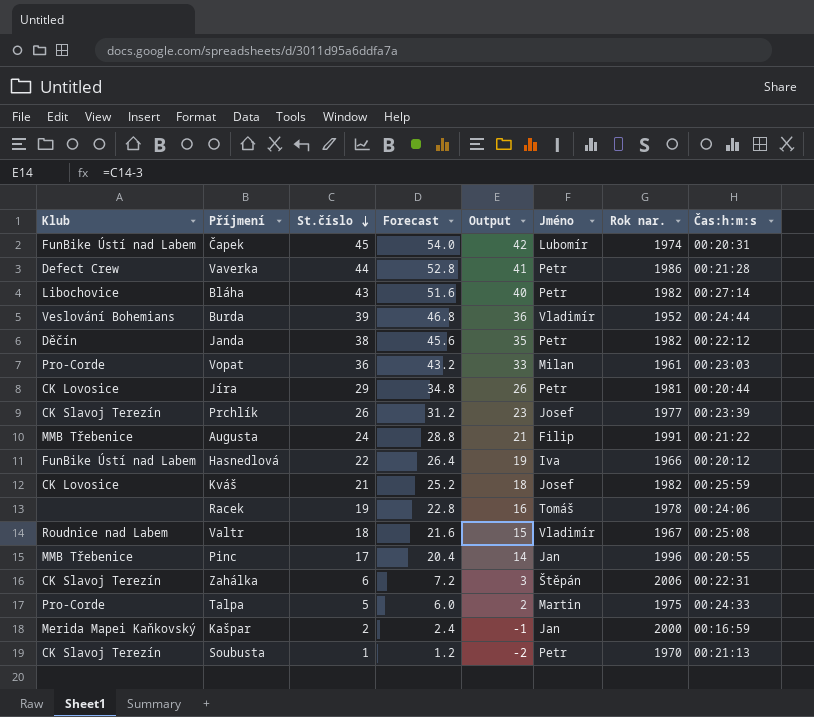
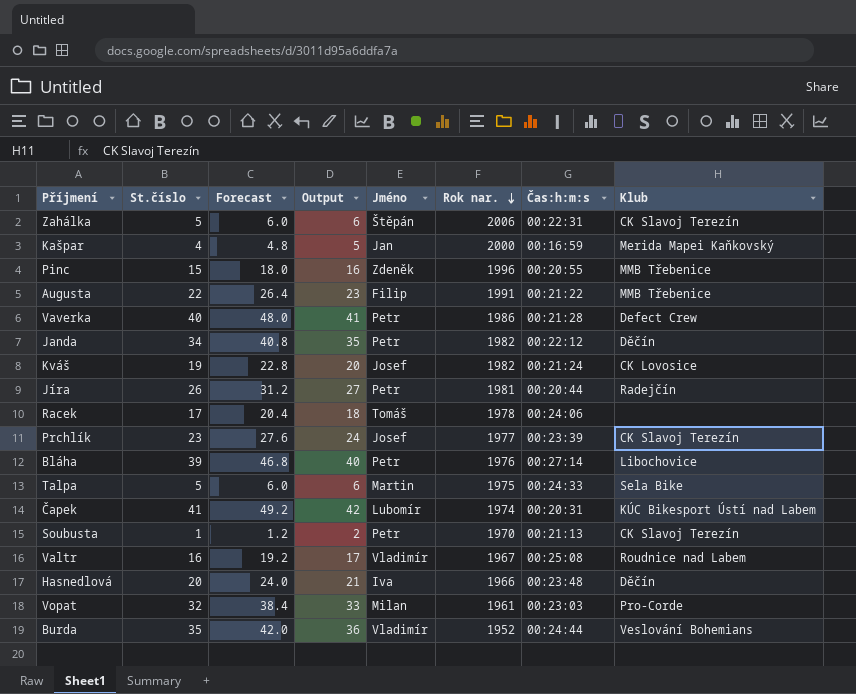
row order: St.číslo descending -> Rok nar. descending
column Output | formula: [St.číslo] - 3 -> [St.číslo] + 1
column Klub | position: 1 -> 8
Zahálka | St.číslo: 6 -> 5
Zahálka | Forecast: 7.2 -> 6.0
Kašpar | St.číslo: 2 -> 4
Kašpar | Forecast: 2.4 -> 4.8
Pinc | St.číslo: 17 -> 15
Pinc | Forecast: 20.4 -> 18.0
Pinc | Jméno: Jan -> Zdeněk
Augusta | St.číslo: 24 -> 22
Augusta | Forecast: 28.8 -> 26.4
Vaverka | St.číslo: 44 -> 40
Vaverka | Forecast: 52.8 -> 48.0
Janda | St.číslo: 38 -> 34
Janda | Forecast: 45.6 -> 40.8
Kváš | St.číslo: 21 -> 19
Kváš | Forecast: 25.2 -> 22.8
Kváš | Čas:h:m:s: 00:25:59 -> 00:21:24
Jíra | St.číslo: 29 -> 26
Jíra | Forecast: 34.8 -> 31.2
Jíra | Klub: CK Lovosice -> Radejčín
Racek | St.číslo: 19 -> 17
Racek | Forecast: 22.8 -> 20.4
Prchlík | St.číslo: 26 -> 23
Prchlík | Forecast: 31.2 -> 27.6
Bláha | St.číslo: 43 -> 39
Bláha | Forecast: 51.6 -> 46.8
Bláha | Rok nar.: 1982 -> 1976
Talpa | Klub: Pro-Corde -> Sela Bike
Čapek | St.číslo: 45 -> 41
Čapek | Forecast: 54.0 -> 49.2
Čapek | Klub: FunBike Ústí nad Labem -> KÚC Bikesport Ústí nad Labem
Valtr | St.číslo: 18 -> 16
Valtr | Forecast: 21.6 -> 19.2
Hasnedlová | St.číslo: 22 -> 20
Hasnedlová | Forecast: 26.4 -> 24.0
Hasnedlová | Čas:h:m:s: 00:20:12 -> 00:23:48
Hasnedlová | Klub: FunBike Ústí nad Labem -> Děčín
Vopat | St.číslo: 36 -> 32
Vopat | Forecast: 43.2 -> 38.4
Burda | St.číslo: 39 -> 35
Burda | Forecast: 46.8 -> 42.0

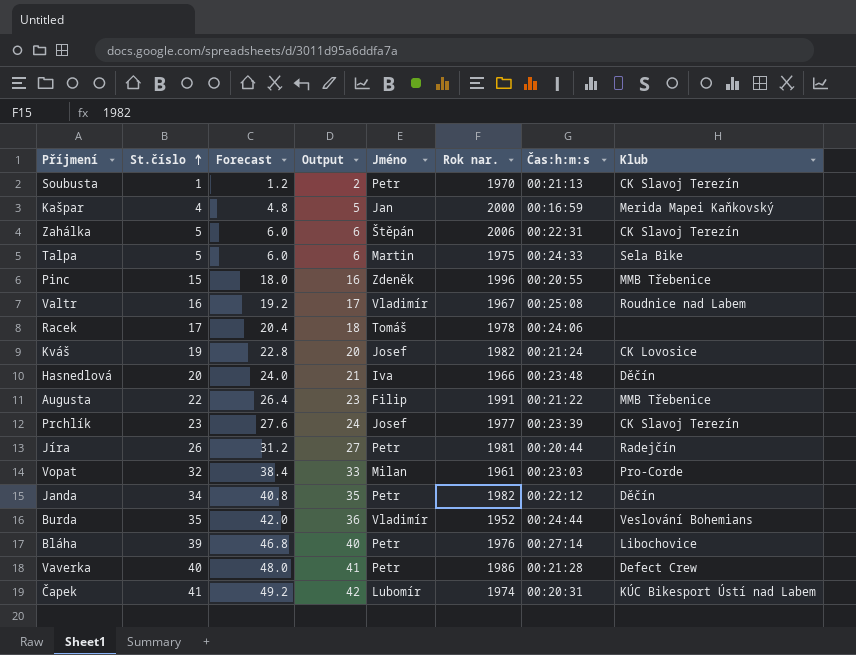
row order: Rok nar. descending -> St.číslo ascending

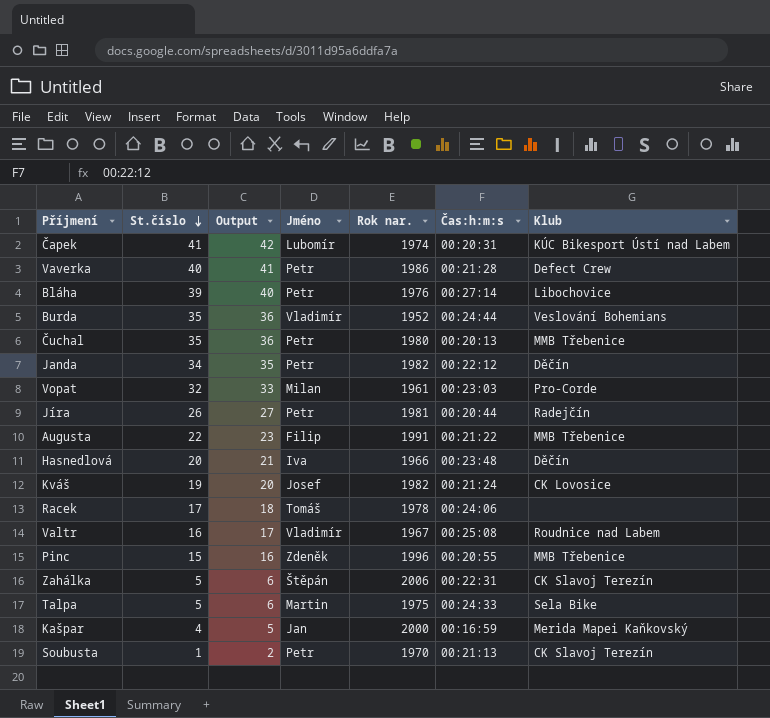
row order: St.číslo ascending -> St.číslo descending
column Forecast | formula: [St.číslo] * 1.2 -> none
row Prchlík: 23 | 27.6 | 24 | Josef | 1977 | 00:23:39 | CK Slavoj Terezín -> none
row Čuchal: none -> 35 | 36 | Petr | 1980 | 00:20:13 | MMB Třebenice

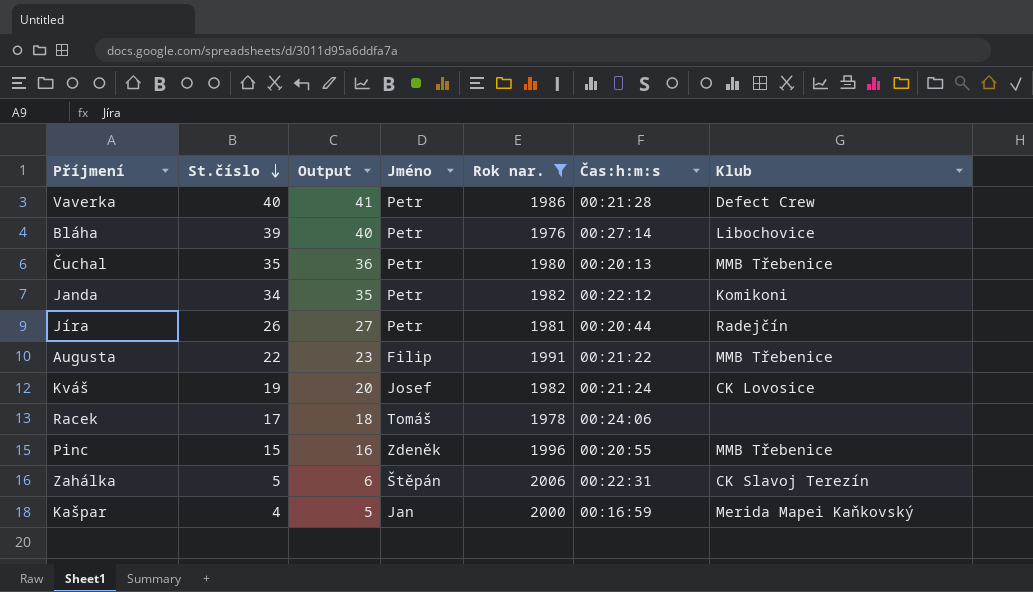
filter: none -> Rok nar. >= 1976
Janda | Klub: Děčín -> Komikoni

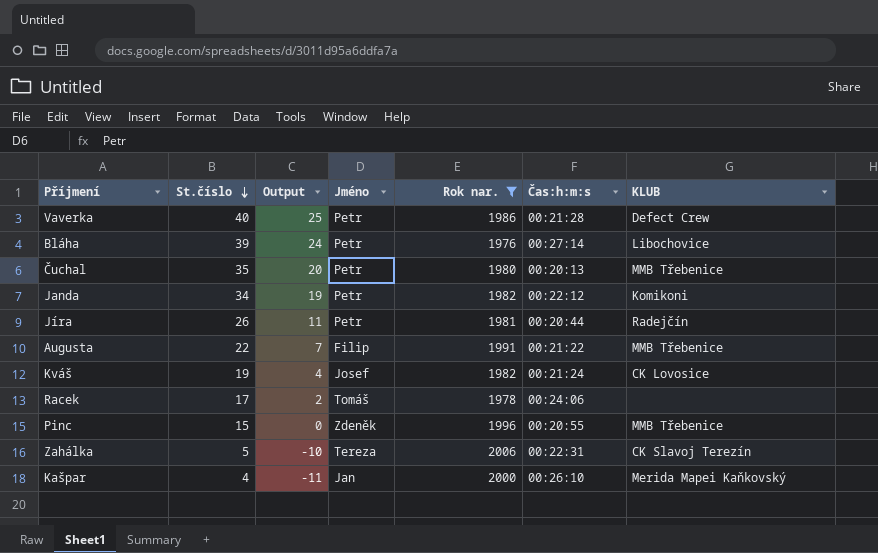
column Output | formula: [St.číslo] + 1 -> [St.číslo] - 15
column name: Klub -> KLUB
Zahálka | Jméno: Štěpán -> Tereza
Kašpar | Čas:h:m:s: 00:16:59 -> 00:26:10

